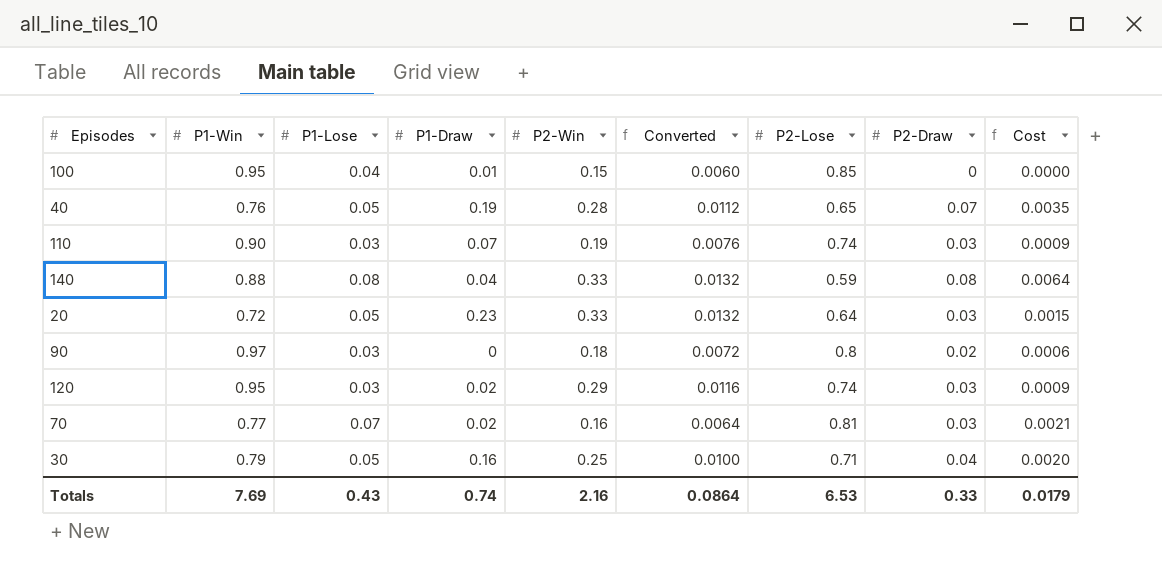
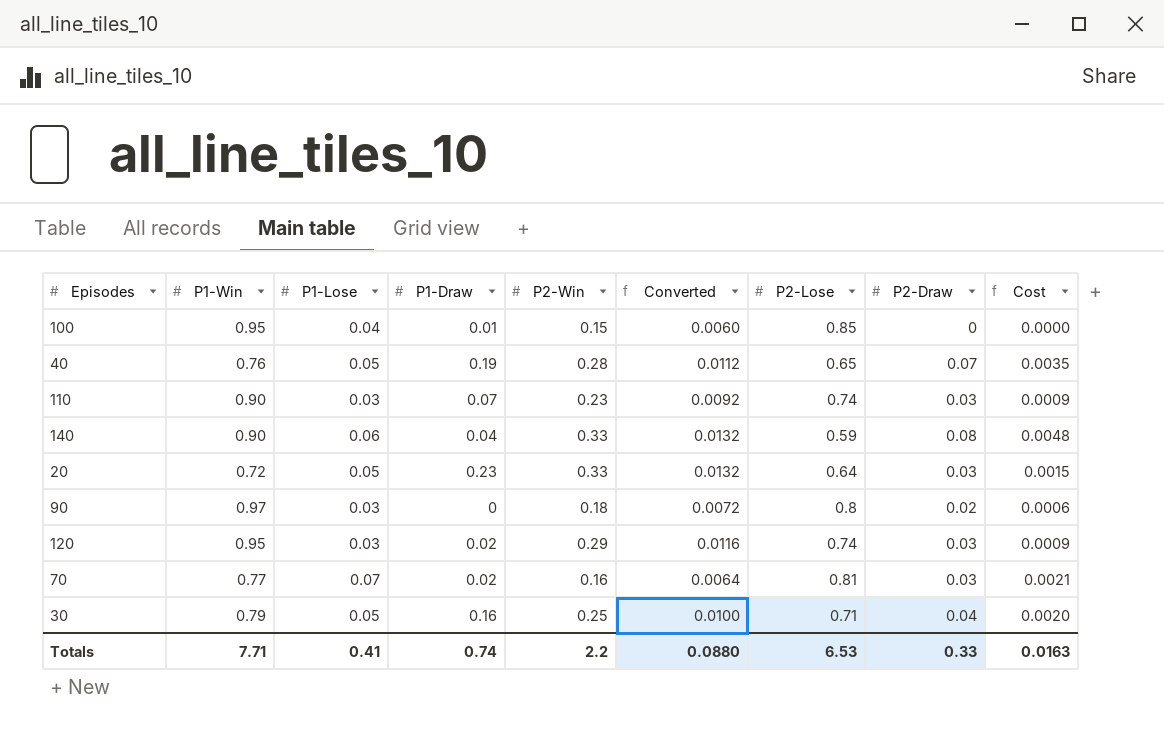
110 | P2-Win: 0.19 -> 0.23
110 | Converted: 0.0076 -> 0.0092
140 | P1-Win: 0.88 -> 0.90
140 | P1-Lose: 0.08 -> 0.06
140 | Cost: 0.0064 -> 0.0048
Totals | P1-Win: 7.69 -> 7.71
Totals | P1-Lose: 0.43 -> 0.41
Totals | P2-Win: 2.16 -> 2.2
Totals | Converted: 0.0864 -> 0.0880
Totals | Cost: 0.0179 -> 0.0163

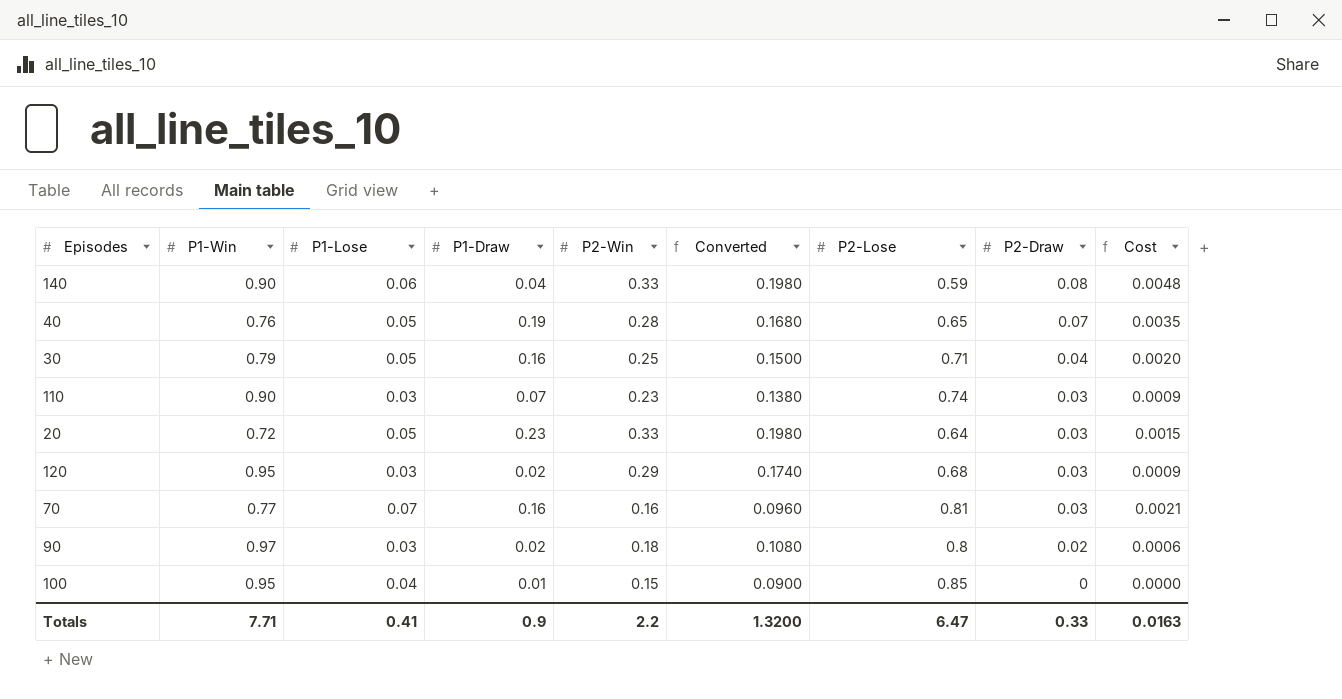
row order: none -> P2-Draw descending
column Converted | formula: [P2-Win] * 0.04 -> [P2-Win] * 0.6
120 | P2-Lose: 0.74 -> 0.68
70 | P1-Draw: 0.02 -> 0.16
90 | P1-Draw: 0 -> 0.02
Totals | P1-Draw: 0.74 -> 0.9
Totals | Converted: 0.0880 -> 1.3200
Totals | P2-Lose: 6.53 -> 6.47

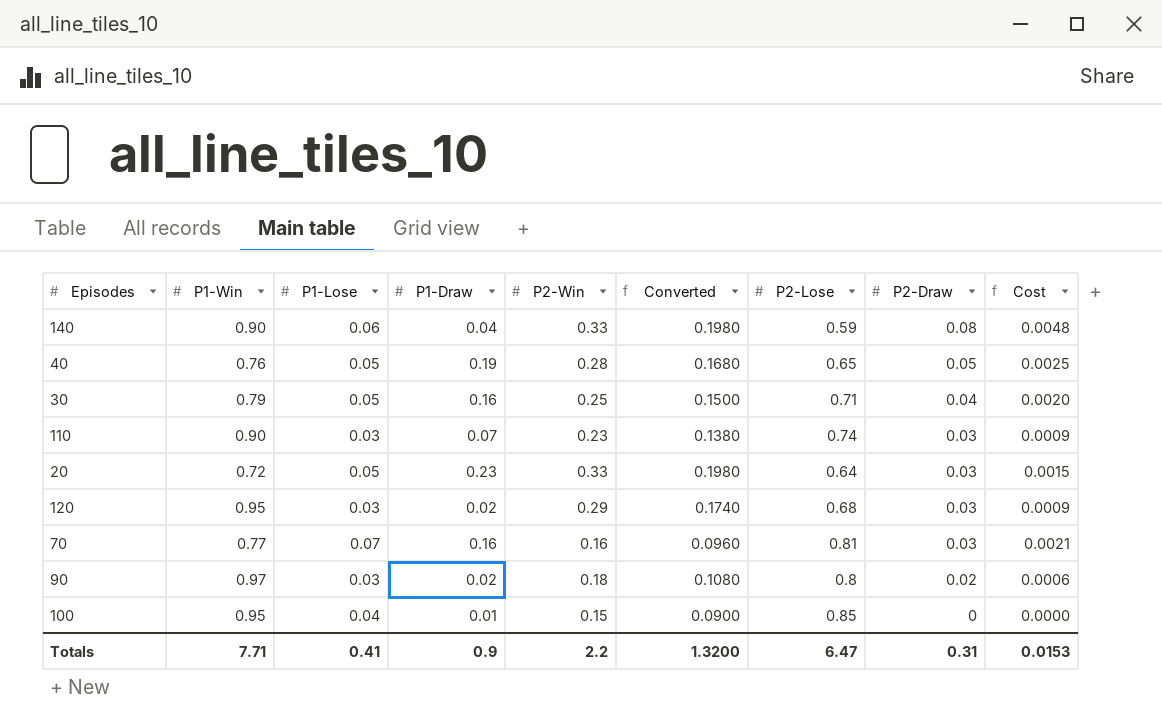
40 | P2-Draw: 0.07 -> 0.05
40 | Cost: 0.0035 -> 0.0025
Totals | P2-Draw: 0.33 -> 0.31
Totals | Cost: 0.0163 -> 0.0153

